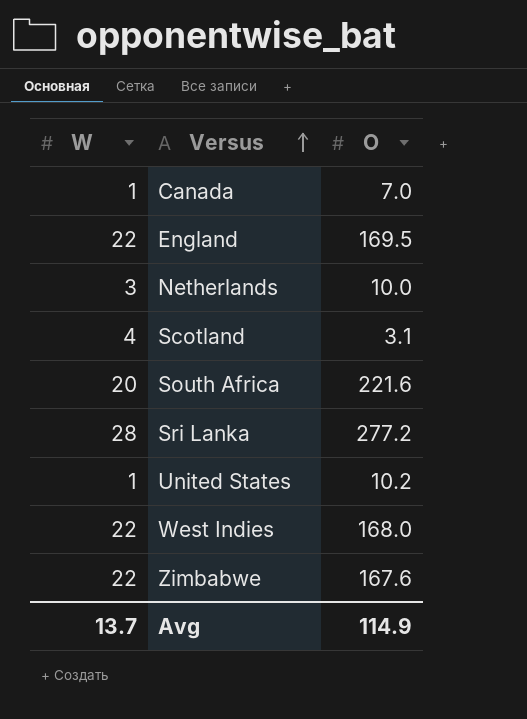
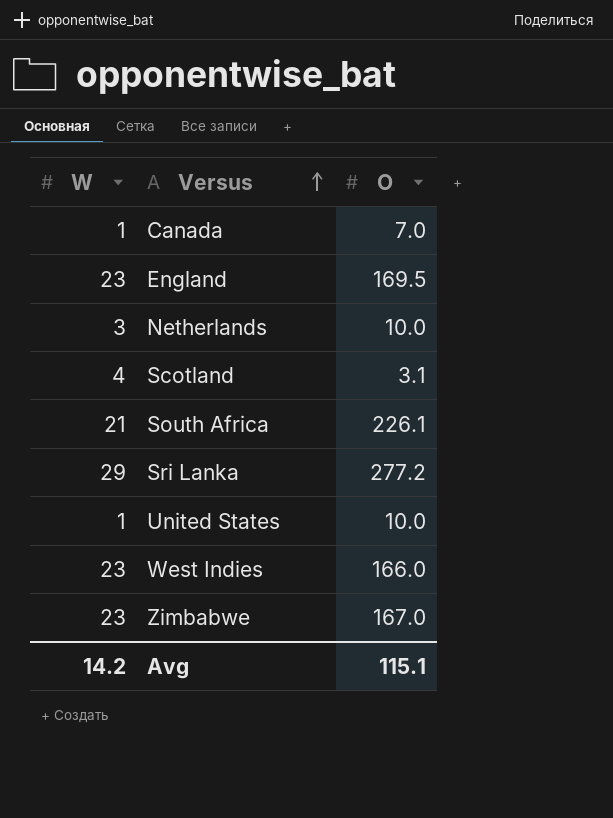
England | W: 22 -> 23
South Africa | W: 20 -> 21
South Africa | O: 221.6 -> 226.1
Sri Lanka | W: 28 -> 29
United States | O: 10.2 -> 10.0
West Indies | W: 22 -> 23
West Indies | O: 168.0 -> 166.0
Zimbabwe | W: 22 -> 23
Zimbabwe | O: 167.6 -> 167.0
Avg | W: 13.7 -> 14.2
Avg | O: 114.9 -> 115.1

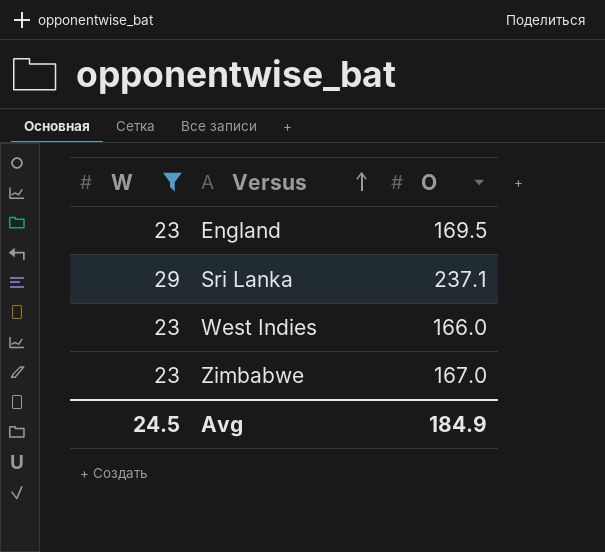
filter: none -> W >= 23
Sri Lanka | O: 277.2 -> 237.1
Avg | W: 14.2 -> 24.5
Avg | O: 115.1 -> 184.9

